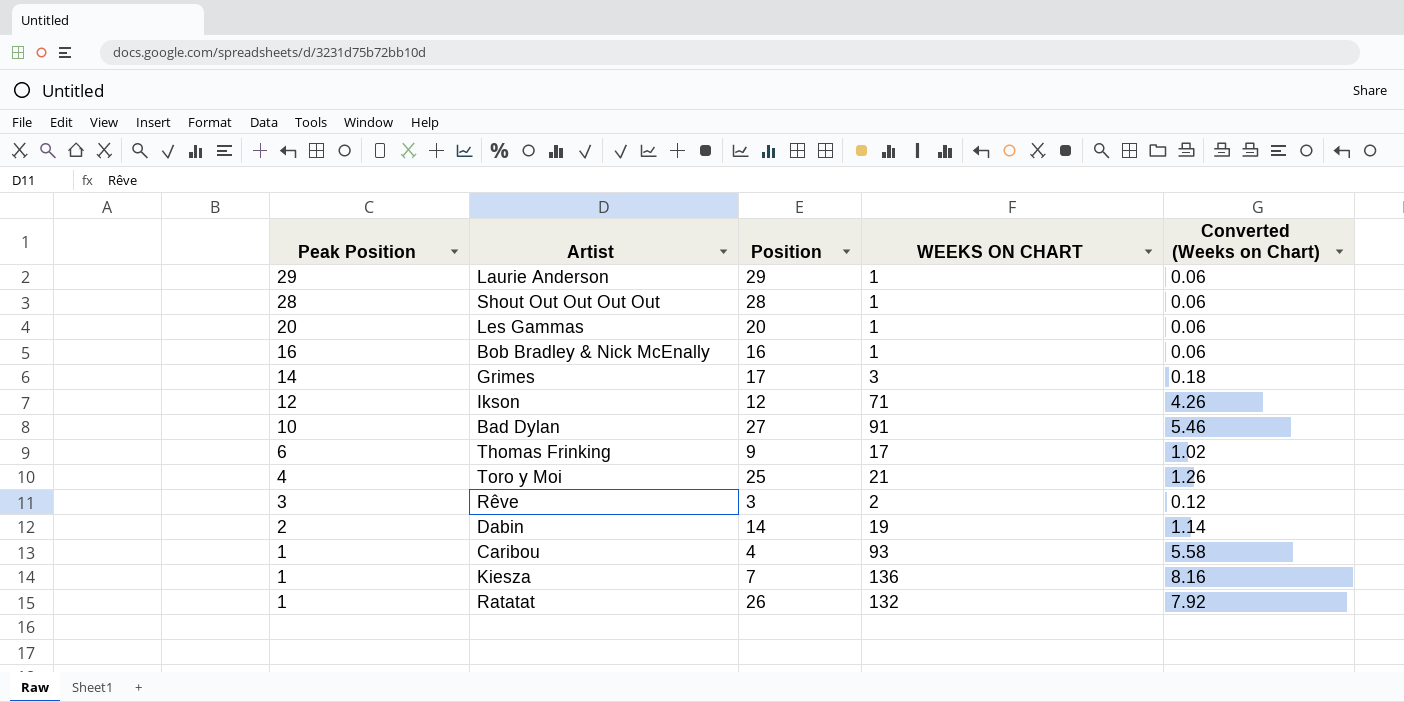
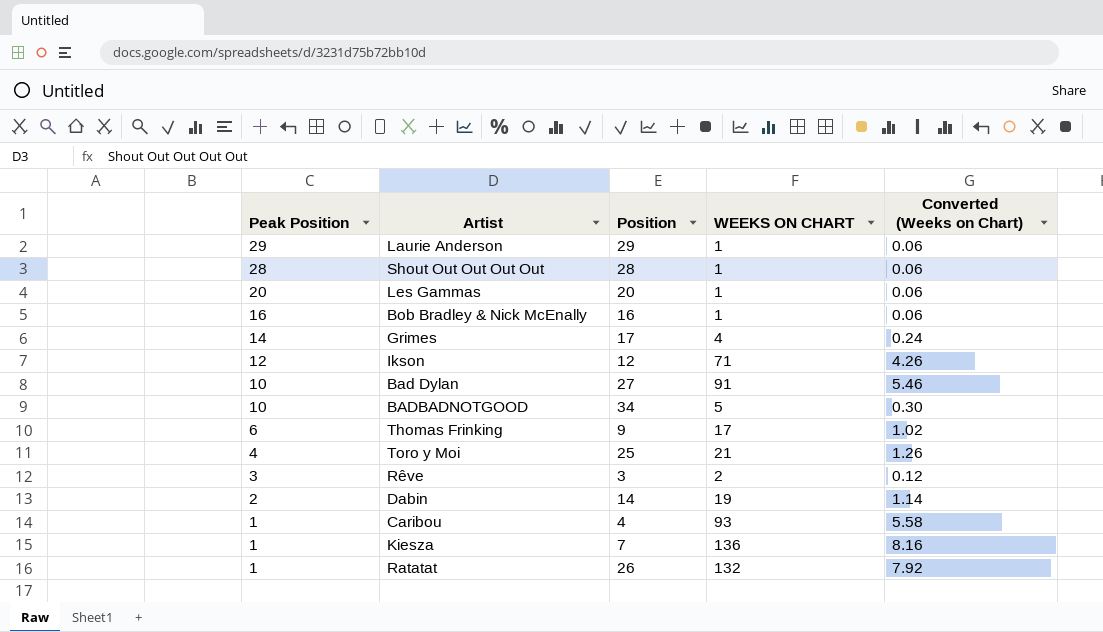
Grimes | WEEKS ON CHART: 3 -> 4
Grimes | Converted (Weeks on Chart): 0.18 -> 0.24
row BADBADNOTGOOD: none -> 10 | 34 | 5 | 0.30

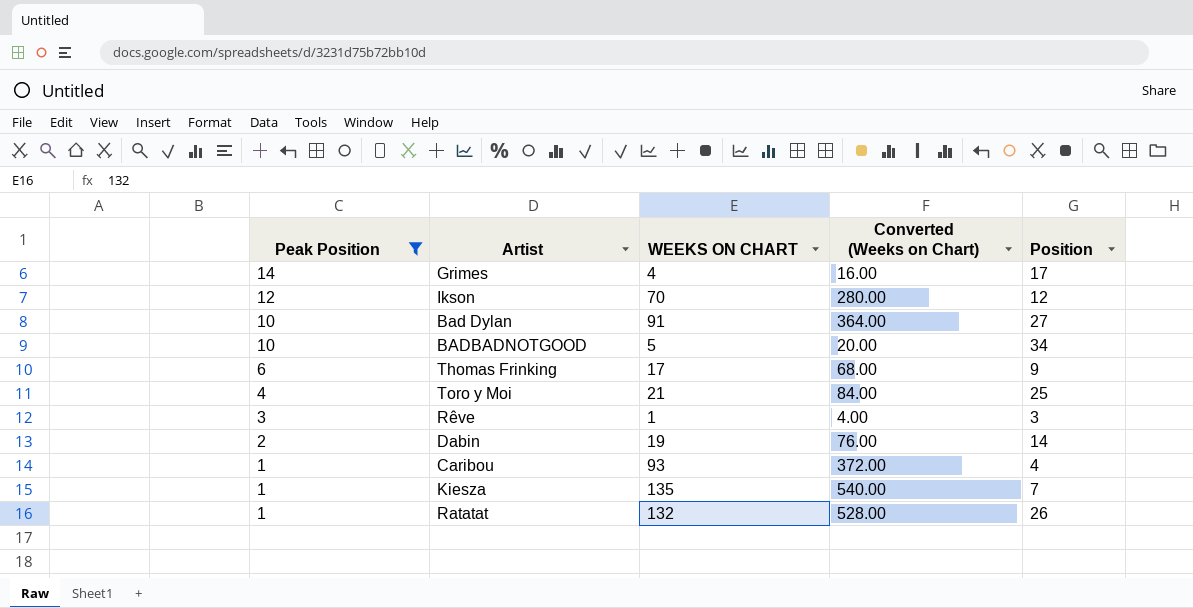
filter: none -> Peak Position <= 14
column Converted (Weeks on Chart) | formula: [WEEKS ON CHART] * 0.06 -> [WEEKS ON CHART] * 4
column Position | position: 3 -> 5
Ikson | WEEKS ON CHART: 71 -> 70
Rêve | WEEKS ON CHART: 2 -> 1
Kiesza | WEEKS ON CHART: 136 -> 135

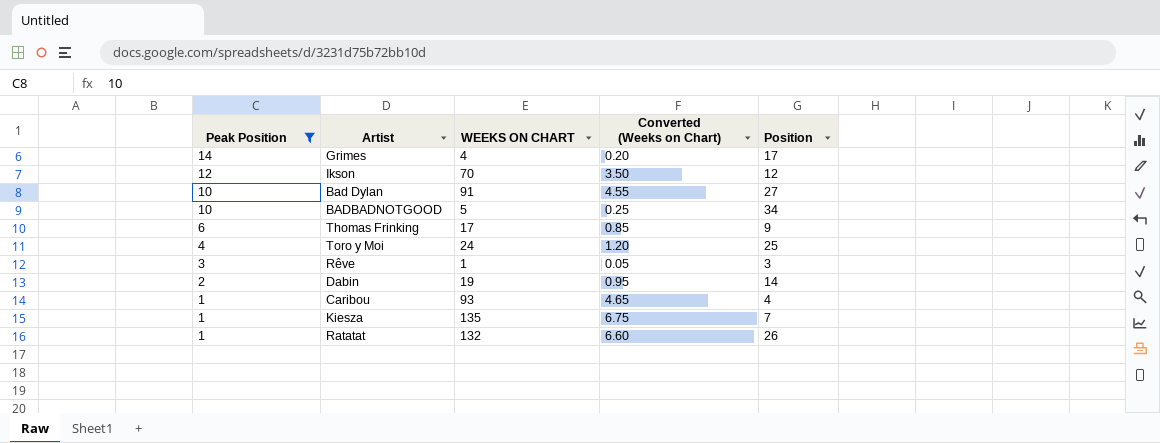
column Converted (Weeks on Chart) | formula: [WEEKS ON CHART] * 4 -> [WEEKS ON CHART] * 0.05
Toro y Moi | WEEKS ON CHART: 21 -> 24

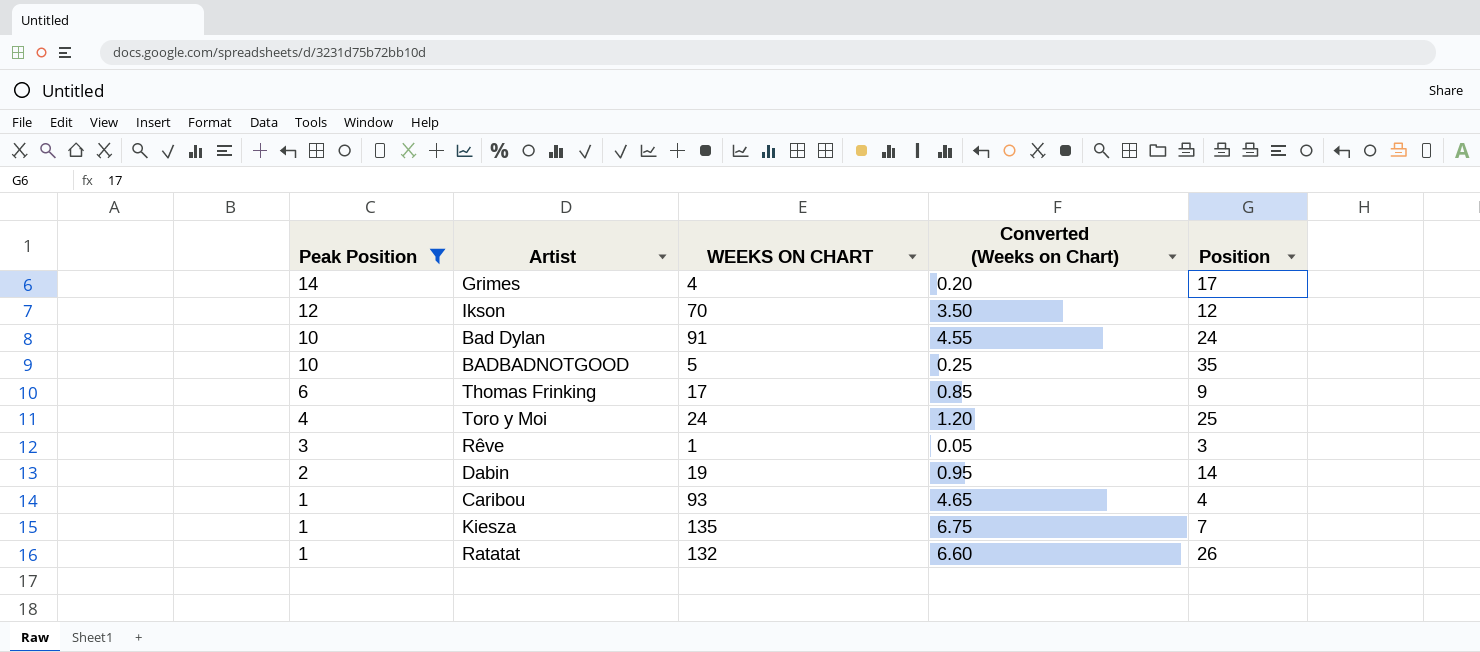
Bad Dylan | Position: 27 -> 24
BADBADNOTGOOD | Position: 34 -> 35

